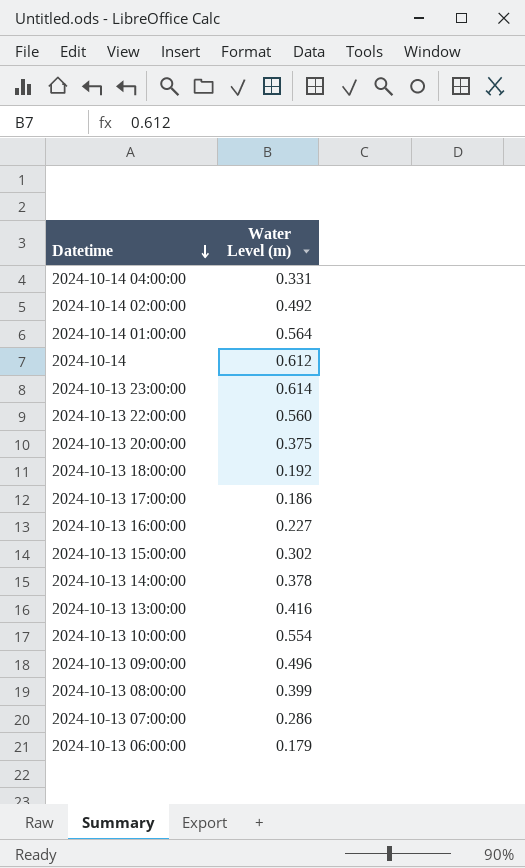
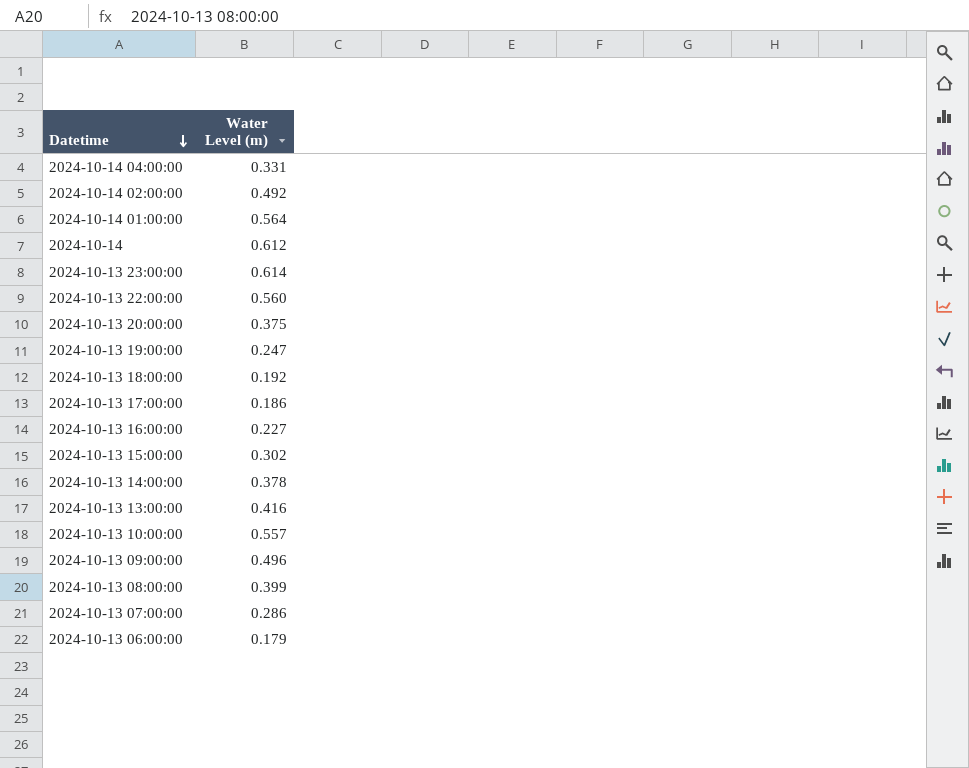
row 2024-10-13 19:00:00: none -> 0.247
2024-10-13 10:00:00 | Water Level (m): 0.554 -> 0.557

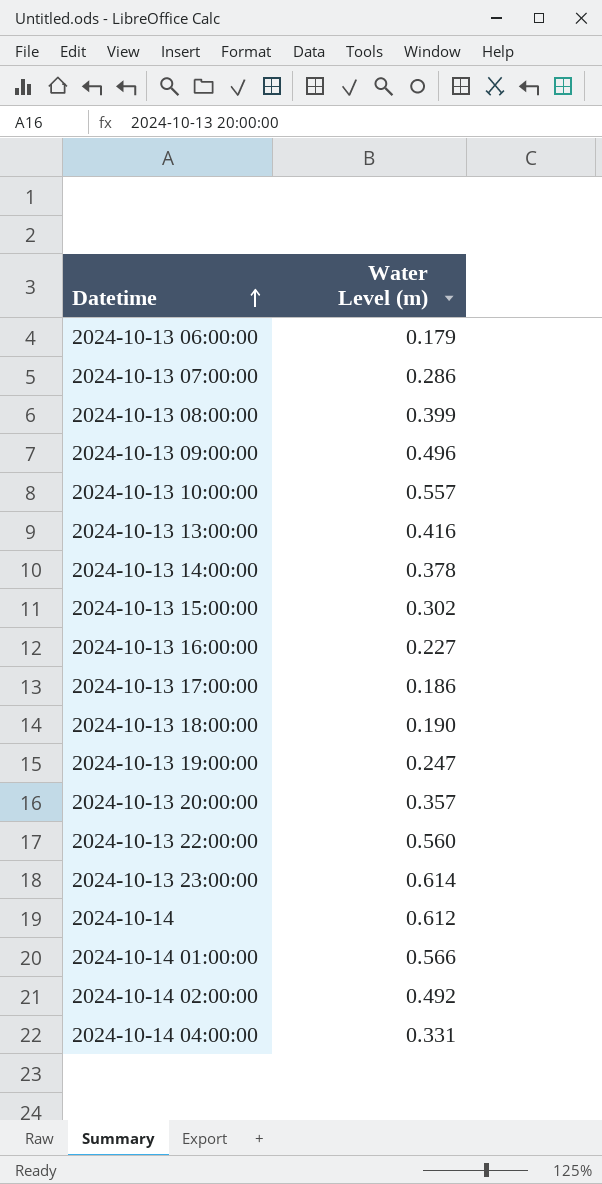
row order: Datetime descending -> Datetime ascending
2024-10-13 18:00:00 | Water Level (m): 0.192 -> 0.190
2024-10-13 20:00:00 | Water Level (m): 0.375 -> 0.357
2024-10-14 01:00:00 | Water Level (m): 0.564 -> 0.566

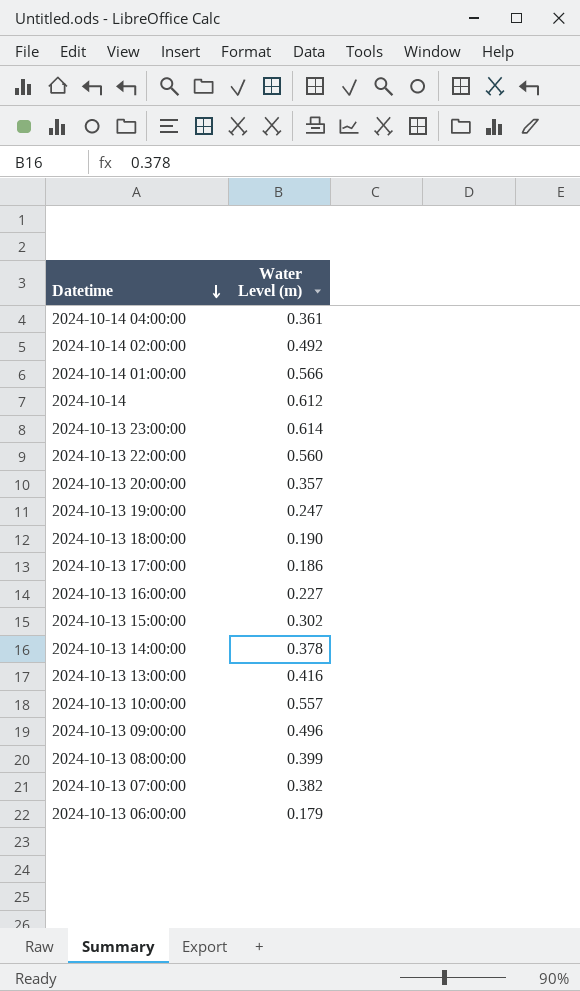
row order: Datetime ascending -> Datetime descending
2024-10-14 04:00:00 | Water Level (m): 0.331 -> 0.361
2024-10-13 07:00:00 | Water Level (m): 0.286 -> 0.382

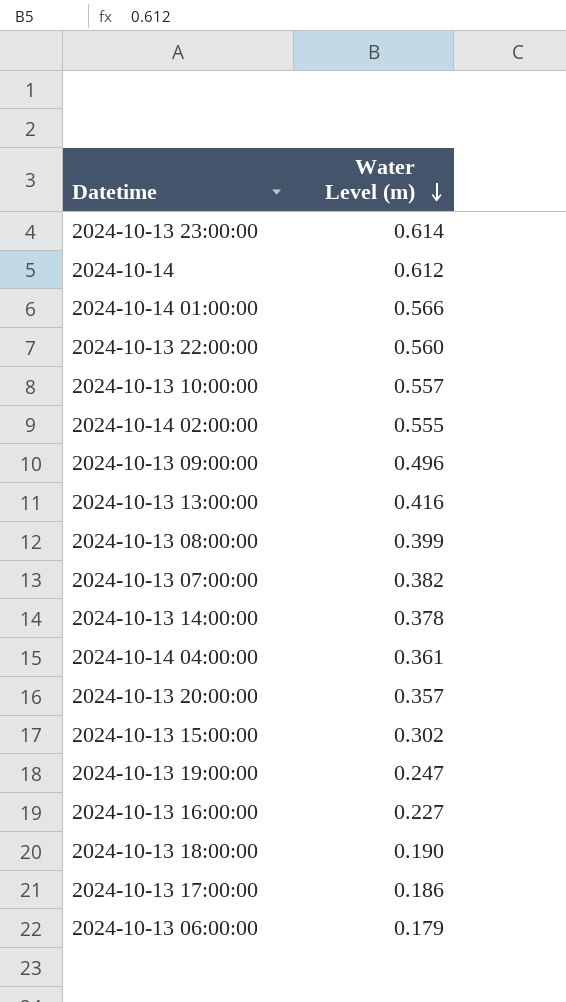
row order: Datetime descending -> Water Level (m) descending
2024-10-14 02:00:00 | Water Level (m): 0.492 -> 0.555

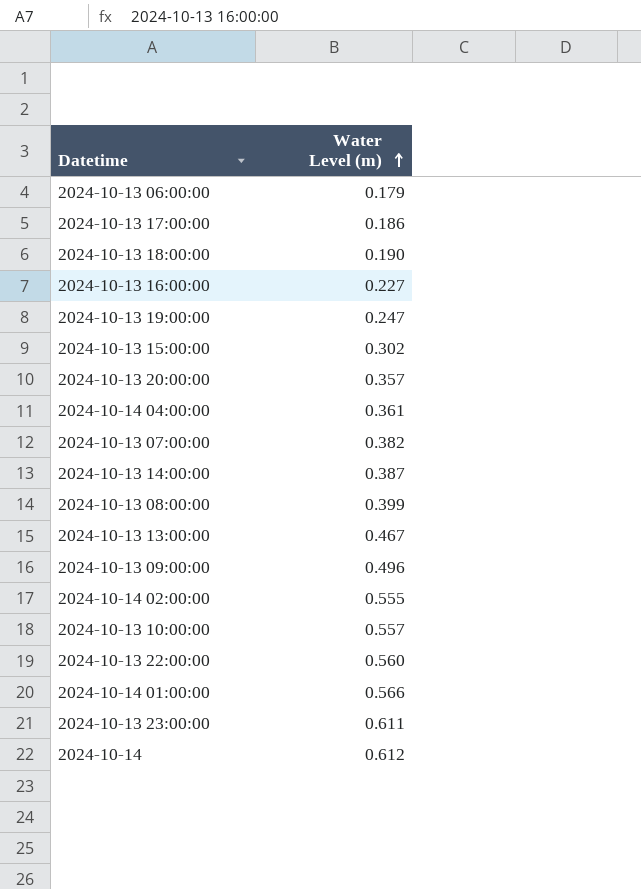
row order: Water Level (m) descending -> Water Level (m) ascending
2024-10-13 14:00:00 | Water Level (m): 0.378 -> 0.387
2024-10-13 13:00:00 | Water Level (m): 0.416 -> 0.467
2024-10-13 23:00:00 | Water Level (m): 0.614 -> 0.611

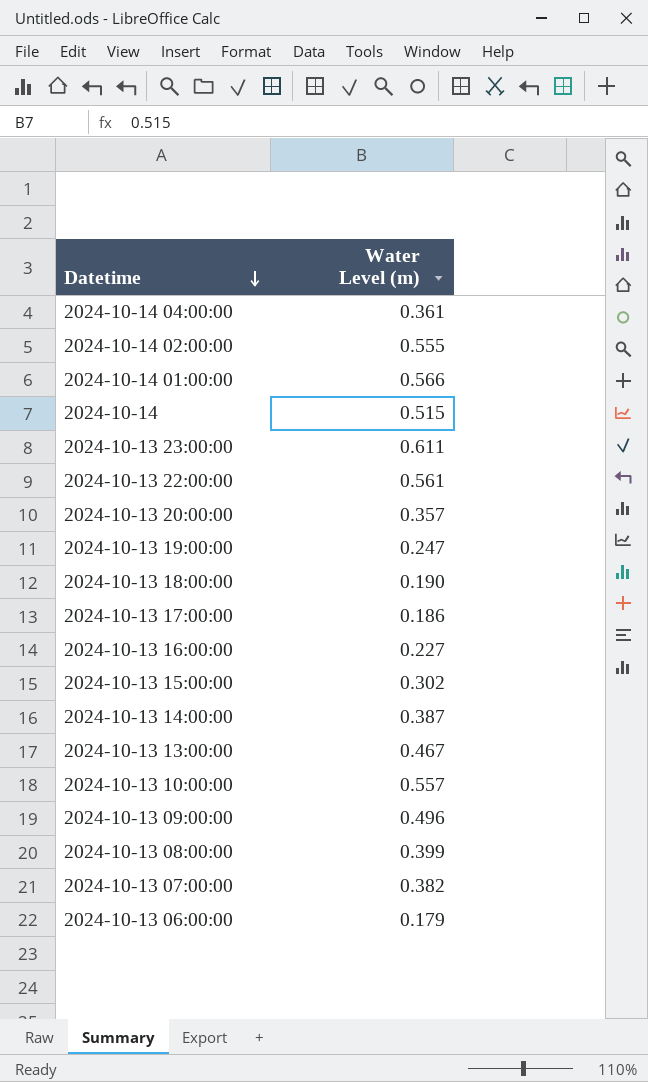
row order: Water Level (m) ascending -> Datetime descending
2024-10-14 | Water Level (m): 0.612 -> 0.515
2024-10-13 22:00:00 | Water Level (m): 0.560 -> 0.561

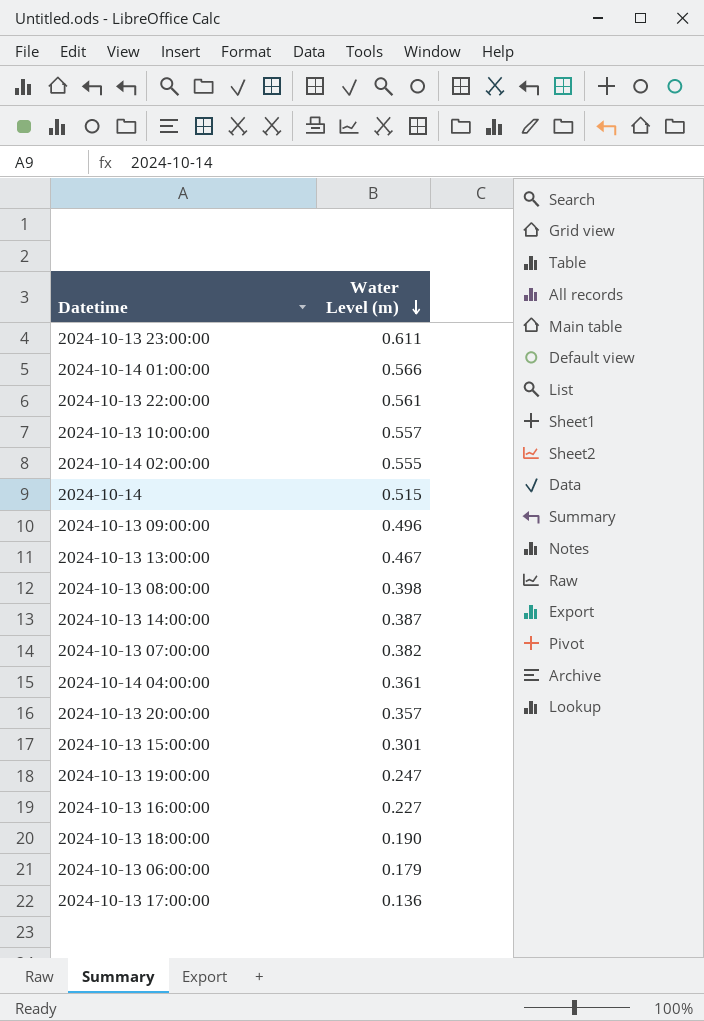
row order: Datetime descending -> Water Level (m) descending
2024-10-13 08:00:00 | Water Level (m): 0.399 -> 0.398
2024-10-13 15:00:00 | Water Level (m): 0.302 -> 0.301
2024-10-13 17:00:00 | Water Level (m): 0.186 -> 0.136

